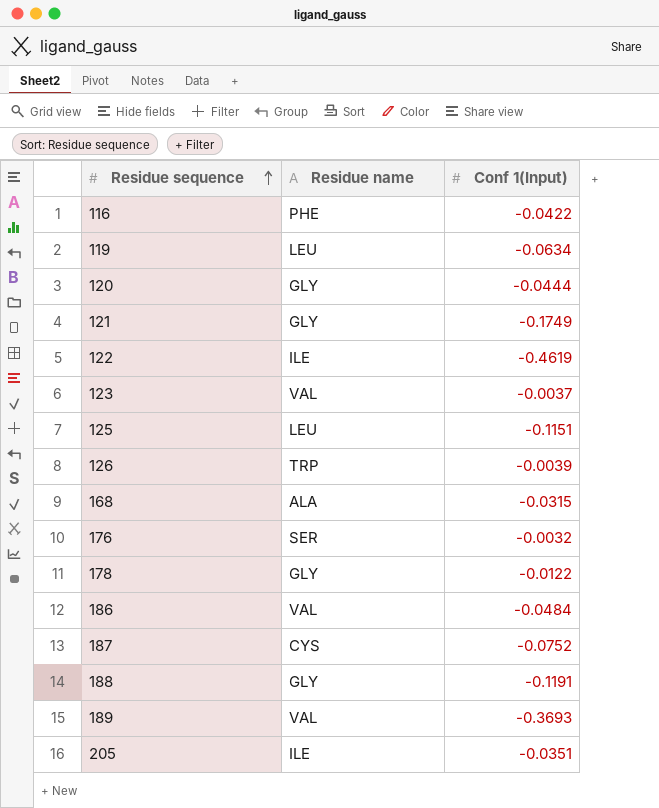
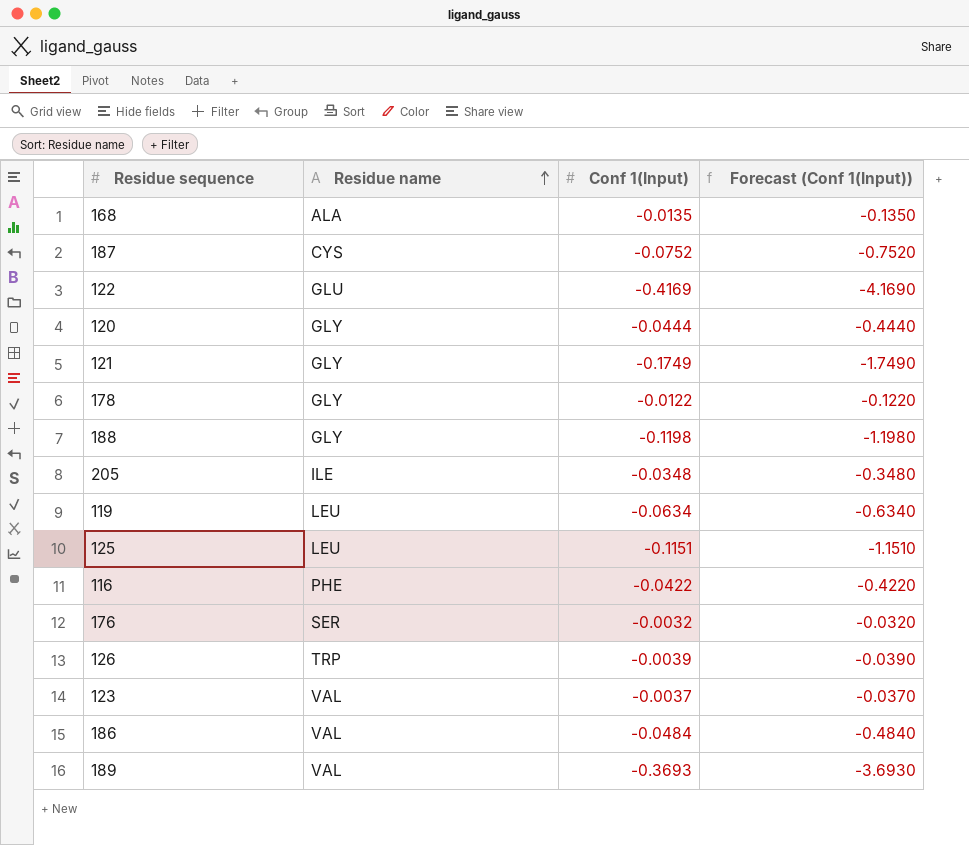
row order: Residue sequence ascending -> Residue name ascending
column Forecast (Conf 1(Input)) | formula: none -> [Conf 1(Input)] * 10
168 | Conf 1(Input): -0.0315 -> -0.0135
122 | Residue name: ILE -> GLU
122 | Conf 1(Input): -0.4619 -> -0.4169
188 | Conf 1(Input): -0.1191 -> -0.1198
205 | Conf 1(Input): -0.0351 -> -0.0348

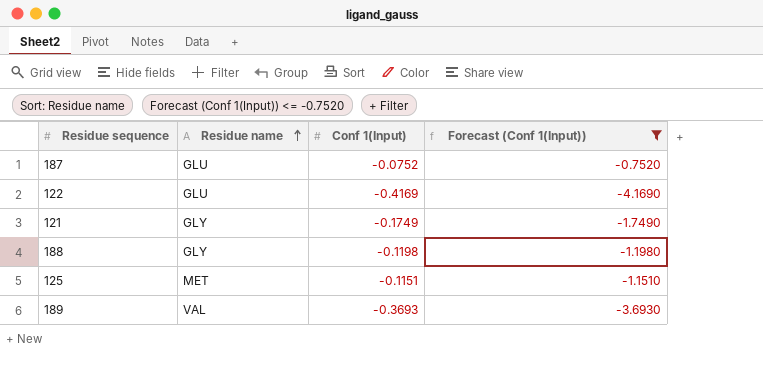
filter: none -> Forecast (Conf 1(Input)) <= -0.7520
187 | Residue name: CYS -> GLU
125 | Residue name: LEU -> MET

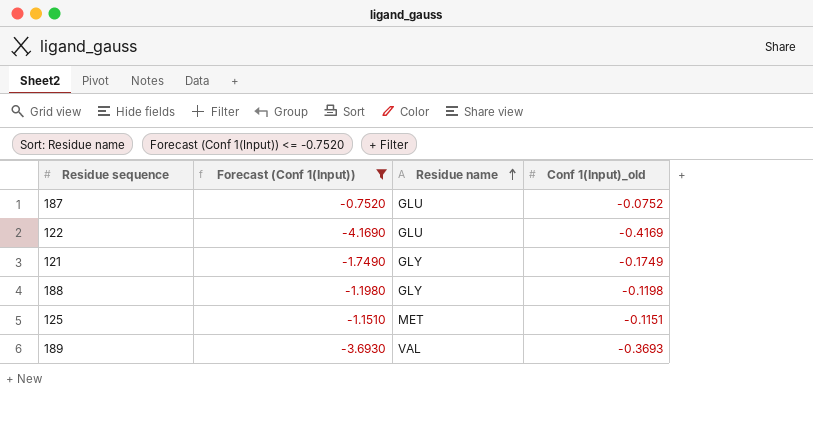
column Forecast (Conf 1(Input)) | position: 4 -> 2
column name: Conf 1(Input) -> Conf 1(Input)_old

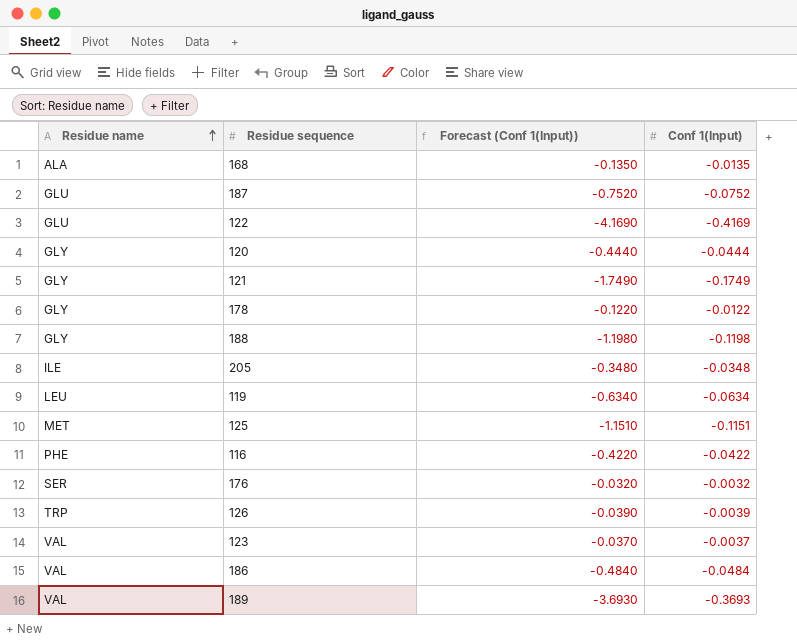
filter: Forecast (Conf 1(Input)) <= -0.7520 -> none
column Residue name | position: 3 -> 1
column name: Conf 1(Input)_old -> Conf 1(Input)

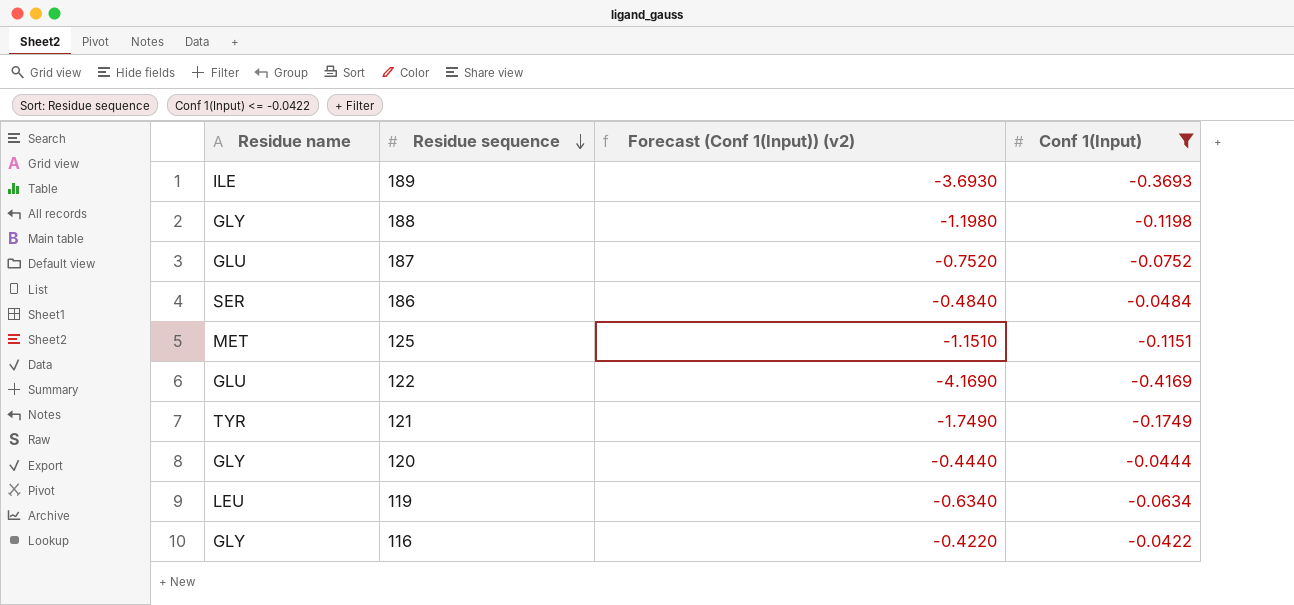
filter: none -> Conf 1(Input) <= -0.0422
row order: Residue name ascending -> Residue sequence descending
column name: Forecast (Conf 1(Input)) -> Forecast (Conf 1(Input)) (v2)
189 | Residue name: VAL -> ILE
186 | Residue name: VAL -> SER
121 | Residue name: GLY -> TYR
116 | Residue name: PHE -> GLY

